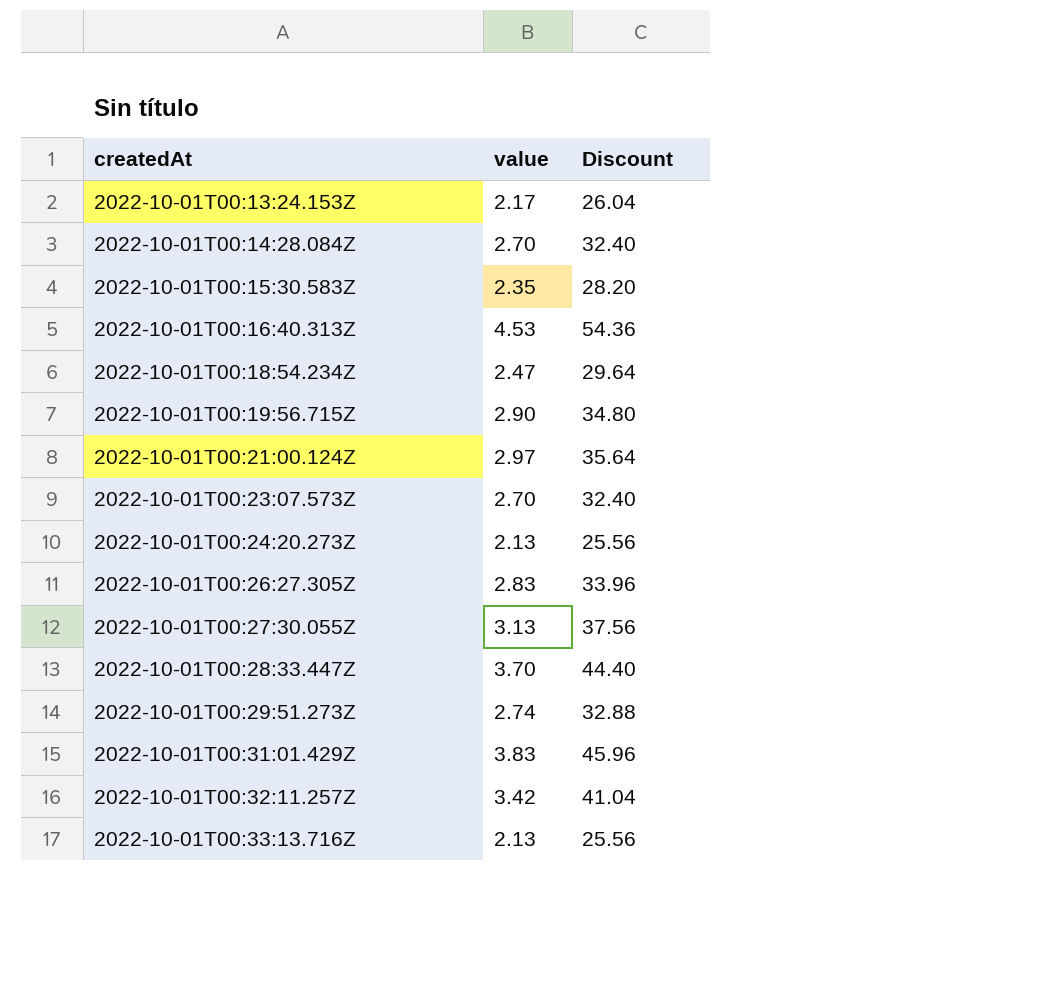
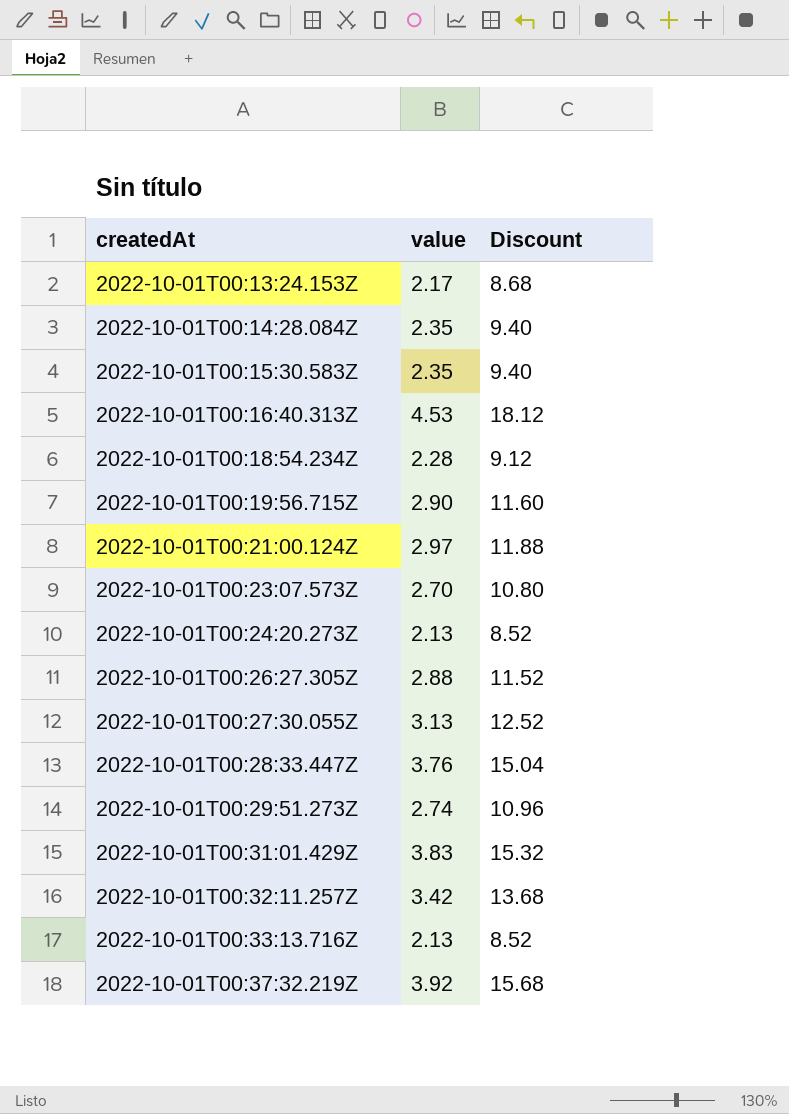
column Discount | formula: [value] * 12 -> [value] * 4
2022-10-01T00:14:28.084Z | value: 2.70 -> 2.35
2022-10-01T00:18:54.234Z | value: 2.47 -> 2.28
2022-10-01T00:26:27.305Z | value: 2.83 -> 2.88
2022-10-01T00:28:33.447Z | value: 3.70 -> 3.76
row 2022-10-01T00:37:32.219Z: none -> 3.92 | 15.68

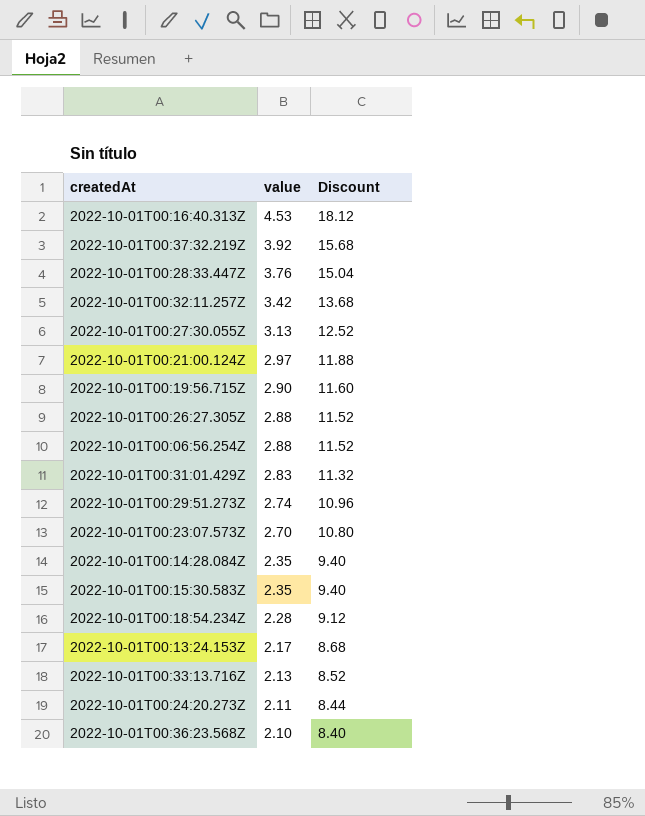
row order: createdAt ascending -> value descending
row 2022-10-01T00:06:56.254Z: none -> 2.88 | 11.52
2022-10-01T00:31:01.429Z | value: 3.83 -> 2.83
2022-10-01T00:31:01.429Z | Discount: 15.32 -> 11.32
2022-10-01T00:24:20.273Z | value: 2.13 -> 2.11
2022-10-01T00:24:20.273Z | Discount: 8.52 -> 8.44
row 2022-10-01T00:36:23.568Z: none -> 2.10 | 8.40

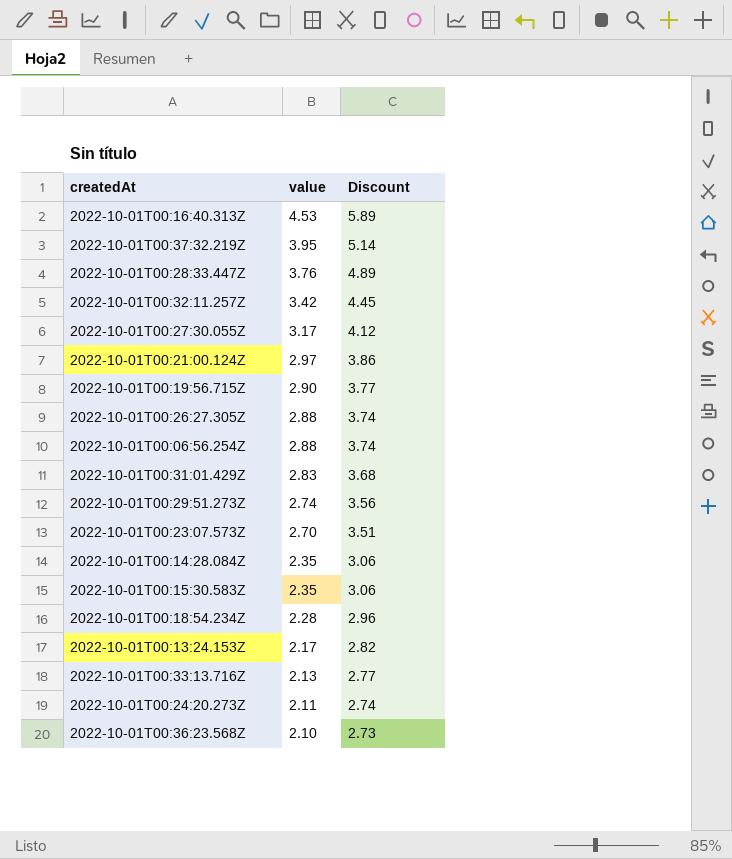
column Discount | formula: [value] * 4 -> [value] * 1.3
2022-10-01T00:37:32.219Z | value: 3.92 -> 3.95
2022-10-01T00:27:30.055Z | value: 3.13 -> 3.17

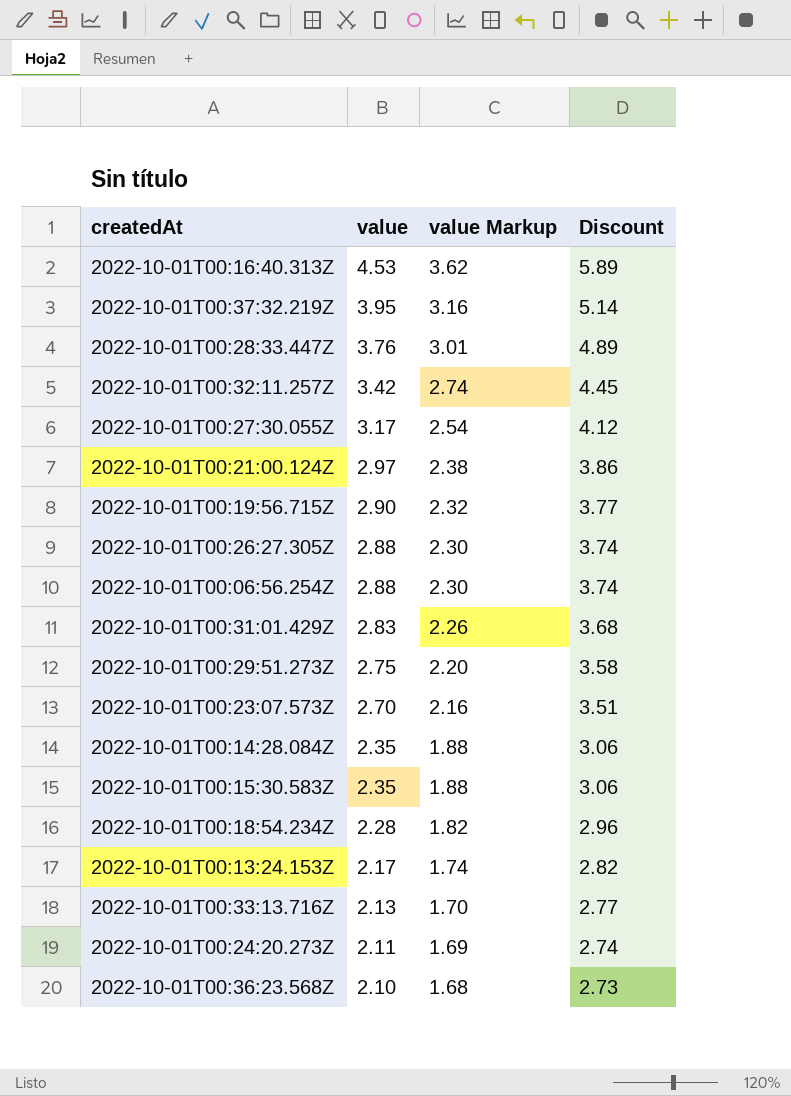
column value Markup | formula: none -> [value] * 0.8
2022-10-01T00:29:51.273Z | value: 2.74 -> 2.75
2022-10-01T00:29:51.273Z | Discount: 3.56 -> 3.58

